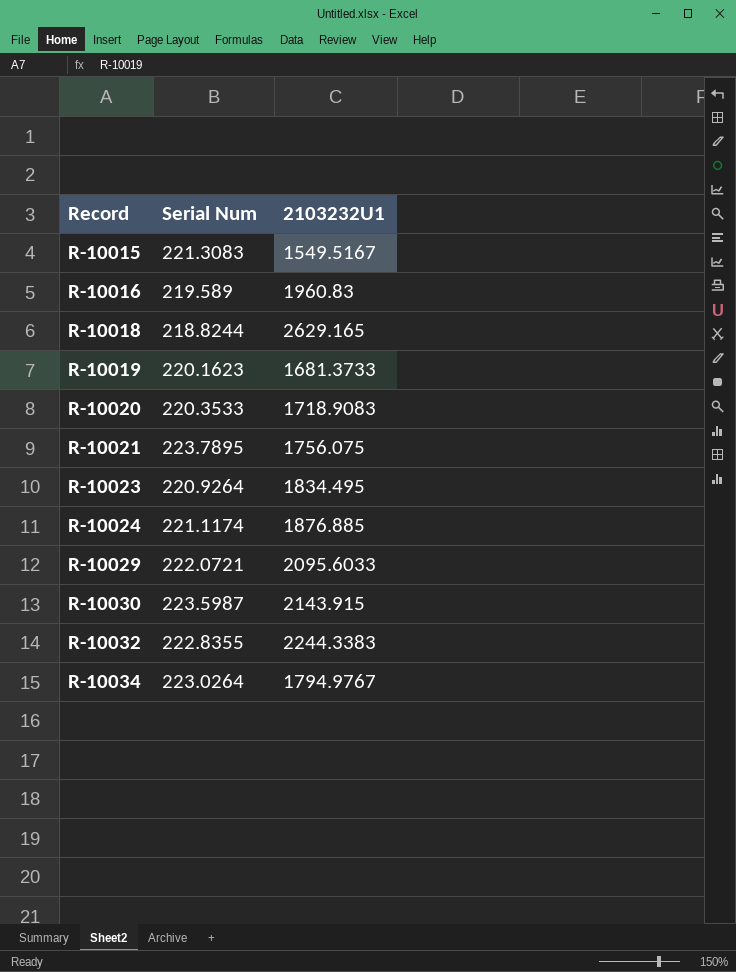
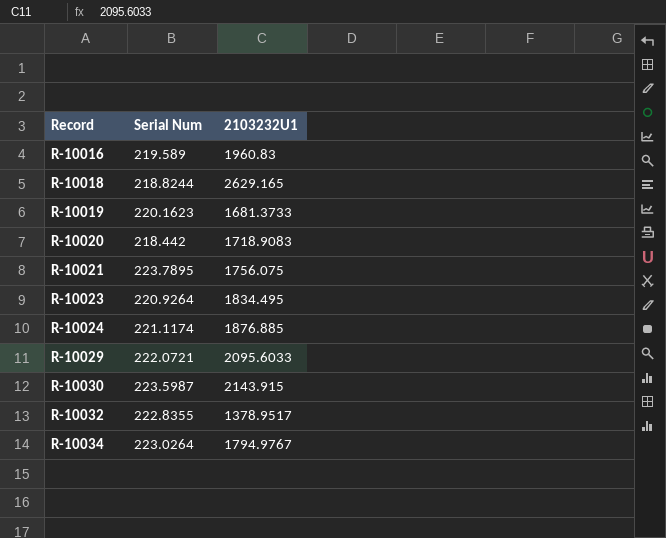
row R-10015: 221.3083 | 1549.5167 -> none
R-10020 | Serial Num: 220.3533 -> 218.442
R-10032 | 2103232U1: 2244.3383 -> 1378.9517

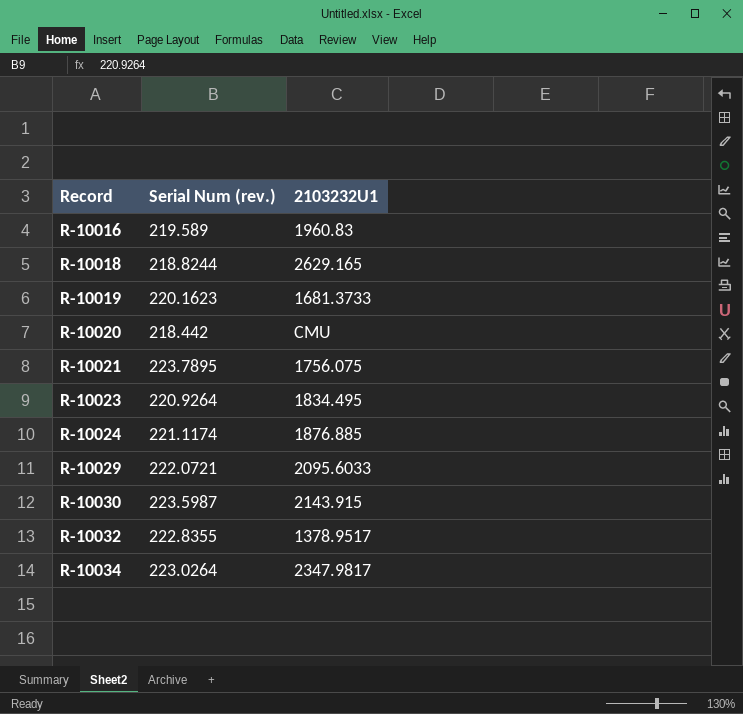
column name: Serial Num -> Serial Num (rev.)
R-10020 | 2103232U1: 1718.9083 -> CMU
R-10034 | 2103232U1: 1794.9767 -> 2347.9817

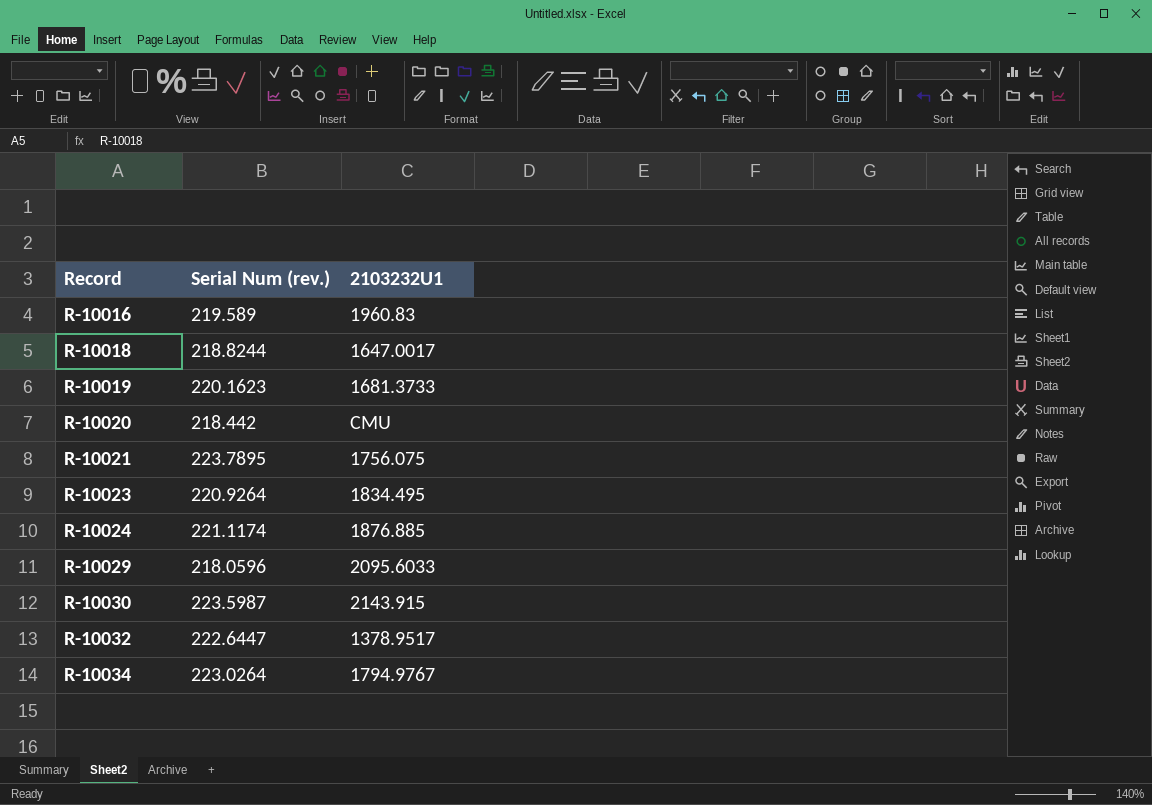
R-10018 | 2103232U1: 2629.165 -> 1647.0017
R-10029 | Serial Num (rev.): 222.0721 -> 218.0596
R-10032 | Serial Num (rev.): 222.8355 -> 222.6447
R-10034 | 2103232U1: 2347.9817 -> 1794.9767

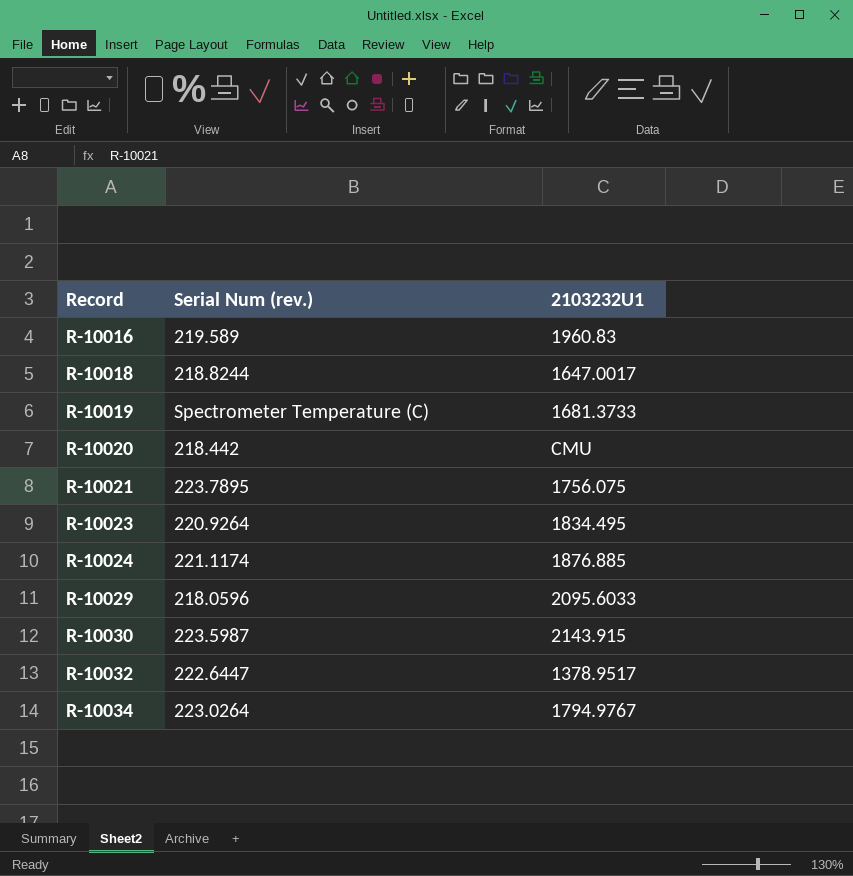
R-10019 | Serial Num (rev.): 220.1623 -> Spectrometer Temperature (C)

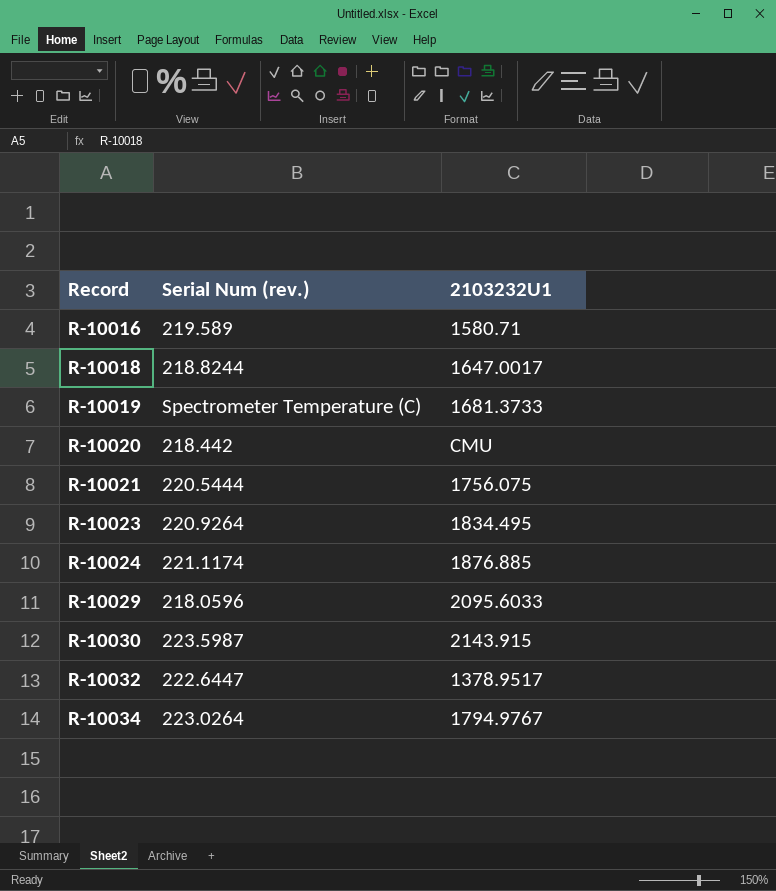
R-10016 | 2103232U1: 1960.83 -> 1580.71
R-10021 | Serial Num (rev.): 223.7895 -> 220.5444

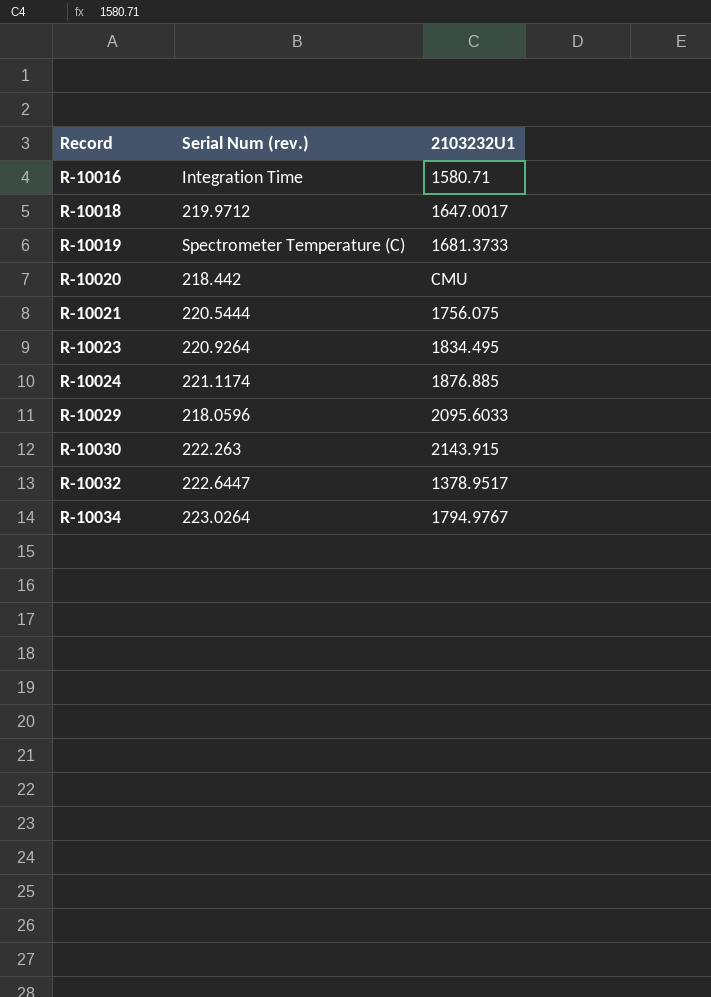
R-10016 | Serial Num (rev.): 219.589 -> Integration Time
R-10018 | Serial Num (rev.): 218.8244 -> 219.9712
R-10030 | Serial Num (rev.): 223.5987 -> 222.263

